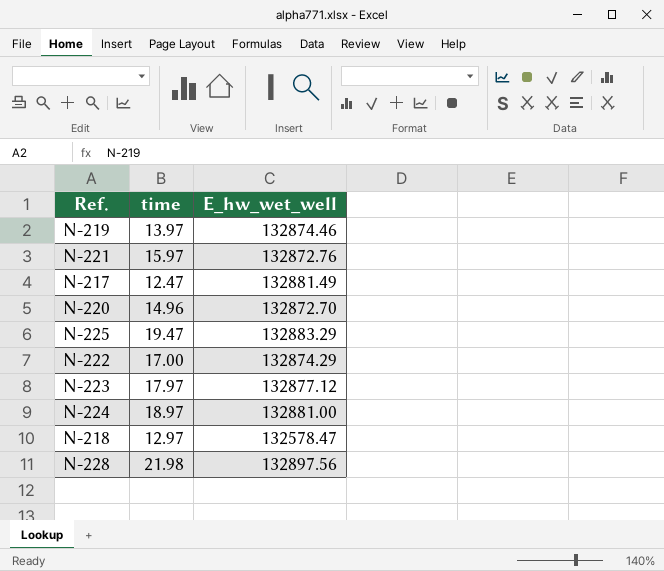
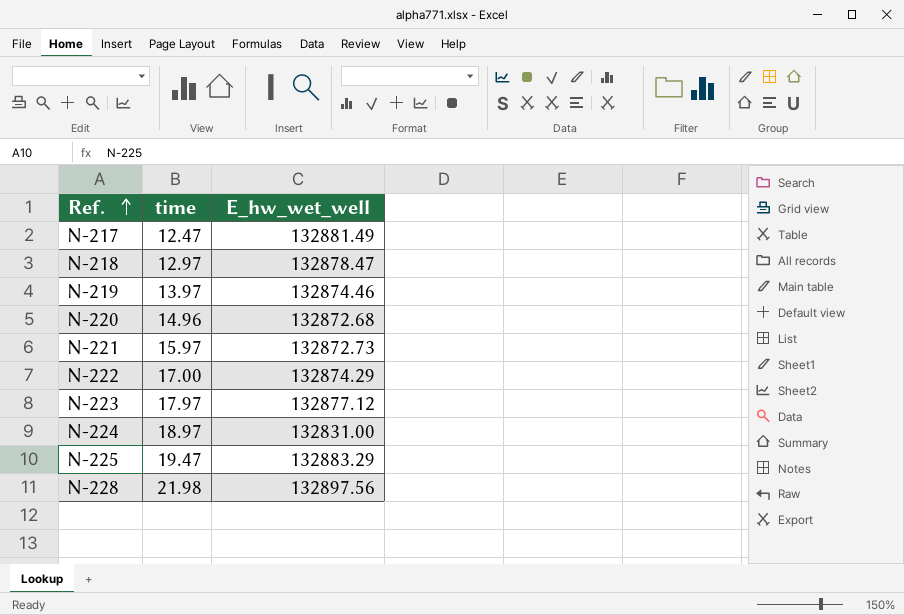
row order: none -> Ref. ascending
N-218 | E_hw_wet_well: 132578.47 -> 132878.47
N-220 | E_hw_wet_well: 132872.70 -> 132872.68
N-221 | E_hw_wet_well: 132872.76 -> 132872.73
N-224 | E_hw_wet_well: 132881.00 -> 132831.00

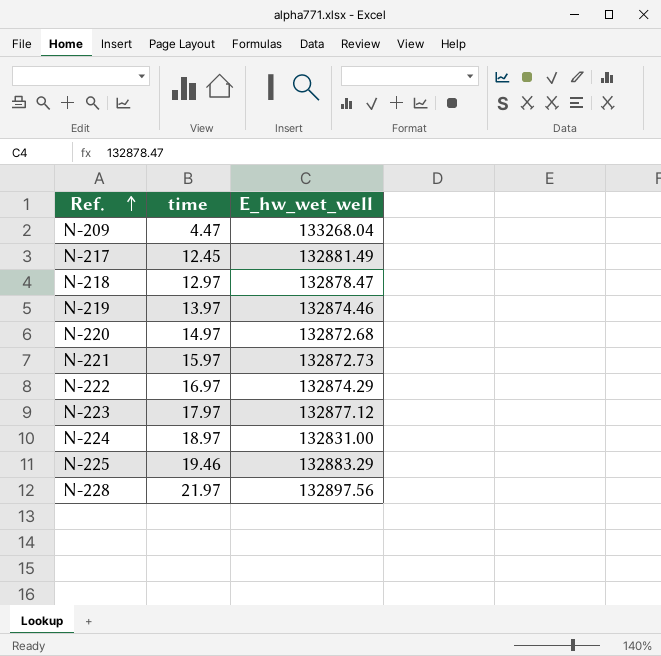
row N-209: none -> 4.47 | 133268.04
N-217 | time: 12.47 -> 12.45
N-220 | time: 14.96 -> 14.97
N-222 | time: 17.00 -> 16.97
N-225 | time: 19.47 -> 19.46
N-228 | time: 21.98 -> 21.97

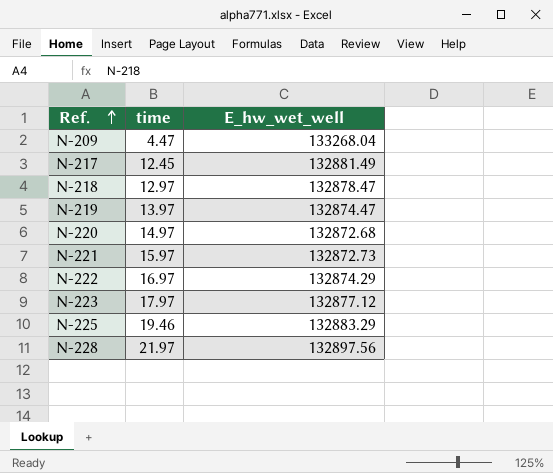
row N-224: 18.97 | 132831.00 -> none
N-219 | E_hw_wet_well: 132874.46 -> 132874.47

